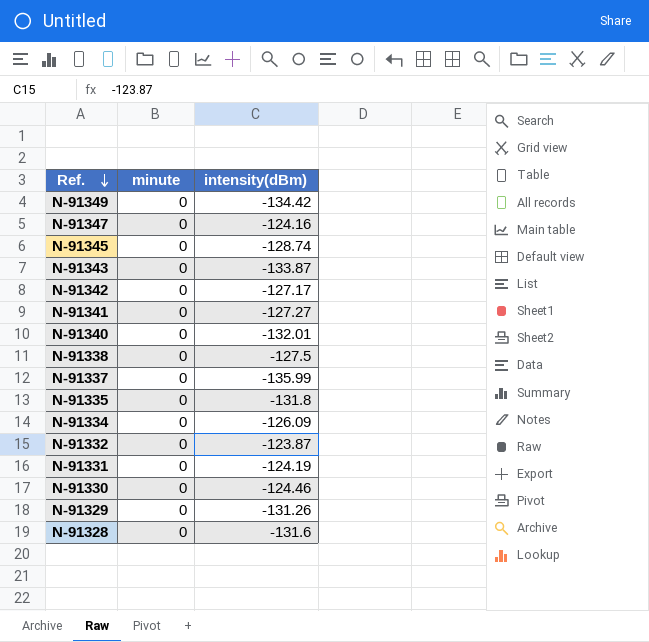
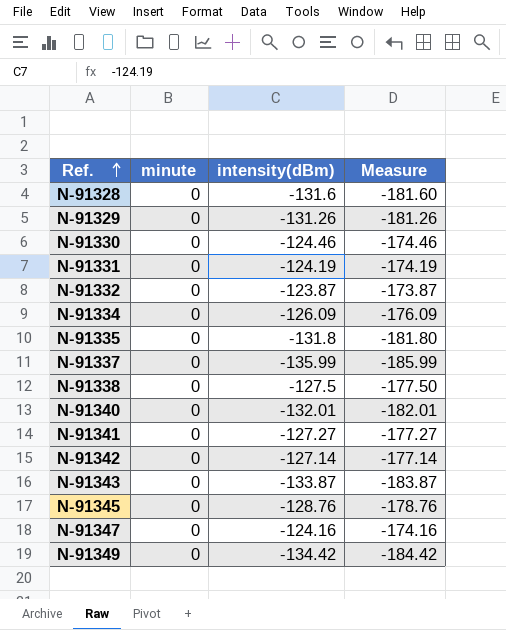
row order: Ref. descending -> Ref. ascending
column Measure | formula: none -> [intensity(dBm)] - 50
N-91342 | intensity(dBm): -127.17 -> -127.14
N-91345 | intensity(dBm): -128.74 -> -128.76

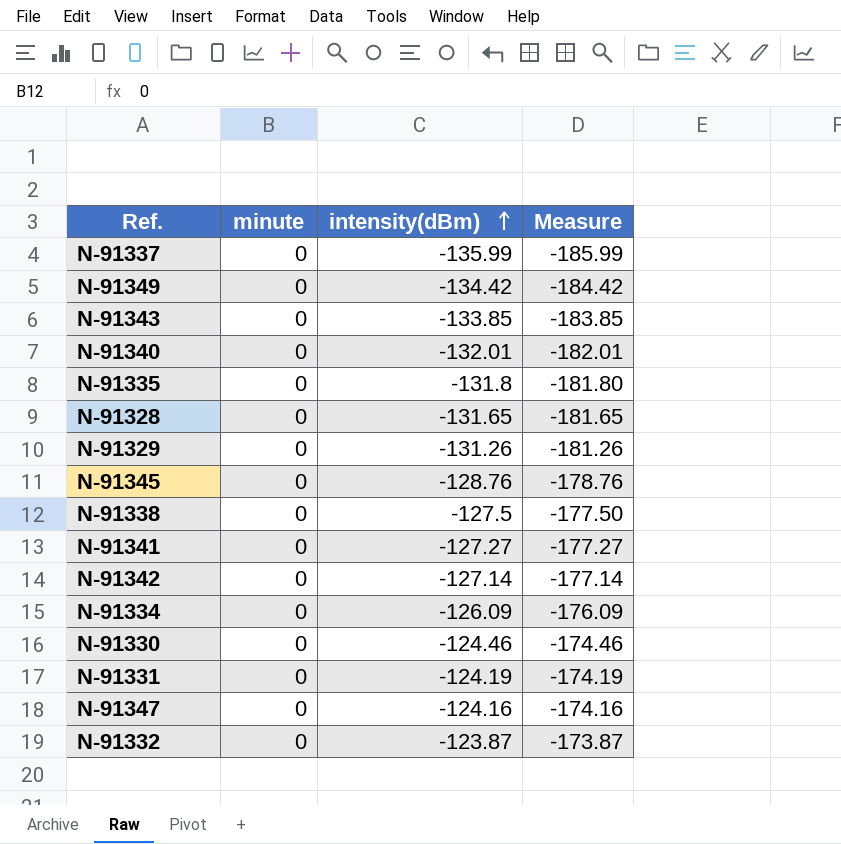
row order: Ref. ascending -> intensity(dBm) ascending
N-91343 | intensity(dBm): -133.87 -> -133.85
N-91343 | Measure: -183.87 -> -183.85
N-91328 | intensity(dBm): -131.6 -> -131.65
N-91328 | Measure: -181.60 -> -181.65

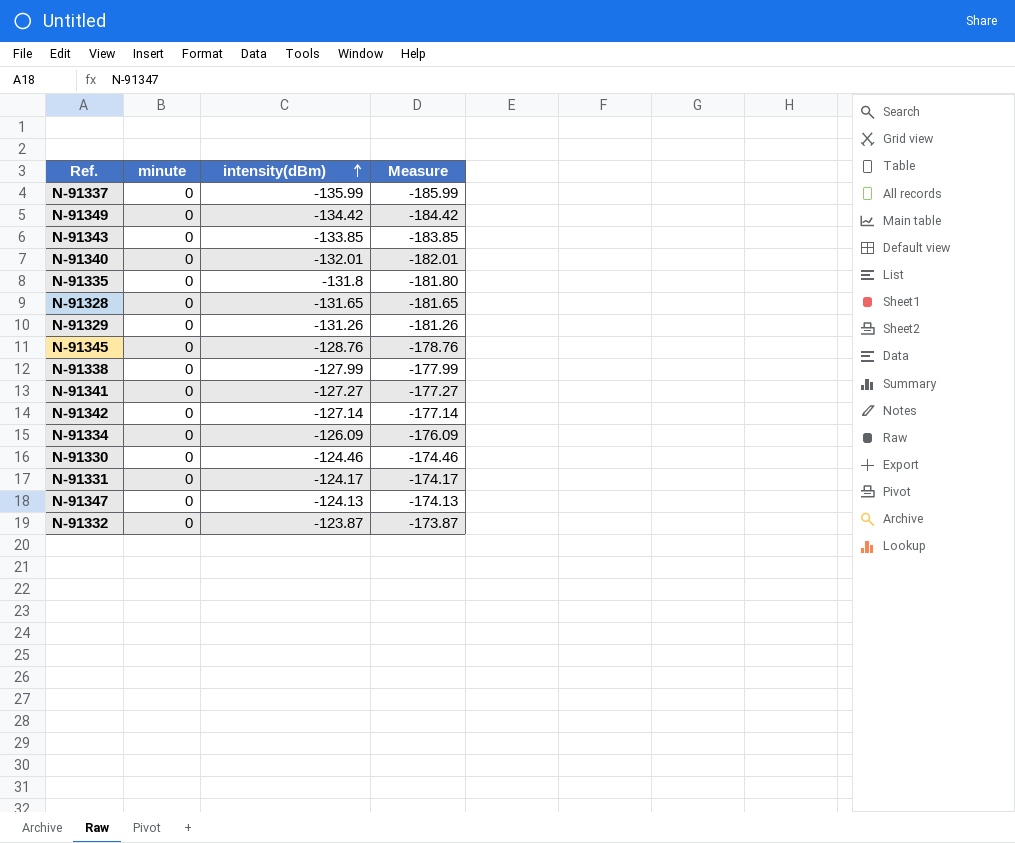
N-91338 | intensity(dBm): -127.5 -> -127.99
N-91338 | Measure: -177.50 -> -177.99
N-91331 | intensity(dBm): -124.19 -> -124.17
N-91331 | Measure: -174.19 -> -174.17
N-91347 | intensity(dBm): -124.16 -> -124.13
N-91347 | Measure: -174.16 -> -174.13

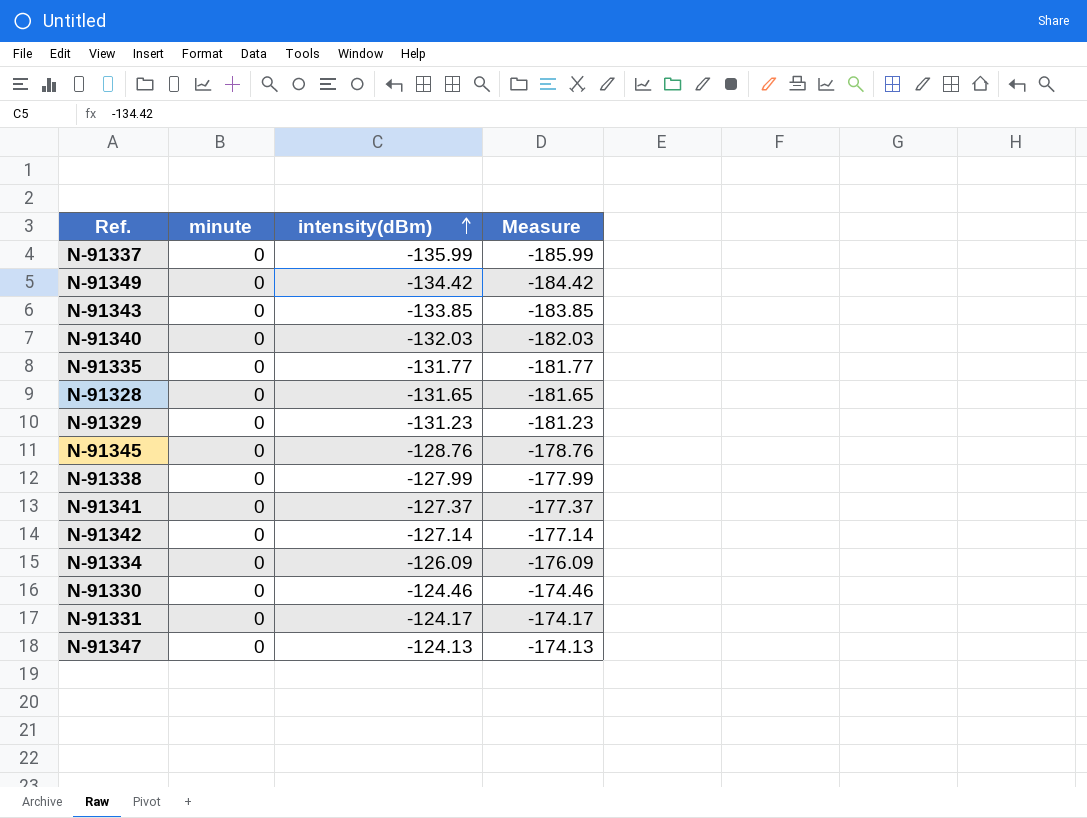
row N-91332: 0 | -123.87 | -173.87 -> none
N-91340 | intensity(dBm): -132.01 -> -132.03
N-91340 | Measure: -182.01 -> -182.03
N-91335 | intensity(dBm): -131.8 -> -131.77
N-91335 | Measure: -181.80 -> -181.77
N-91329 | intensity(dBm): -131.26 -> -131.23
N-91329 | Measure: -181.26 -> -181.23
N-91341 | intensity(dBm): -127.27 -> -127.37
N-91341 | Measure: -177.27 -> -177.37

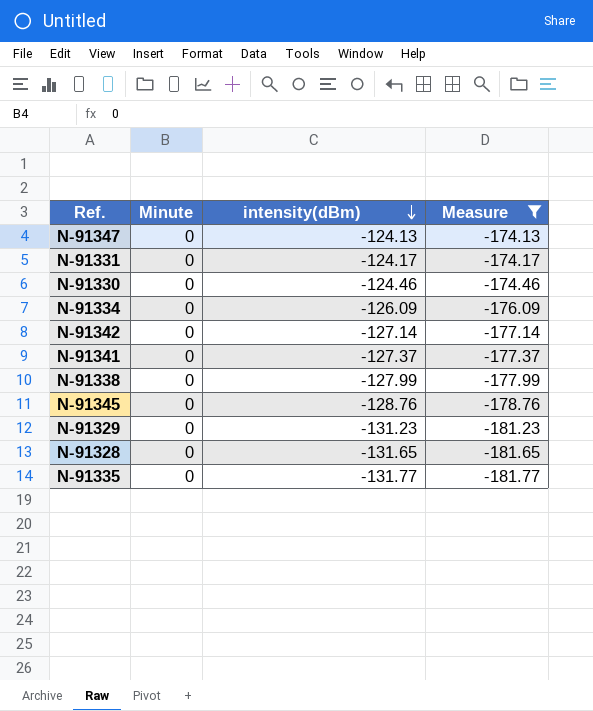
filter: none -> Measure >= -181.77
row order: intensity(dBm) ascending -> intensity(dBm) descending
column name: minute -> Minute

